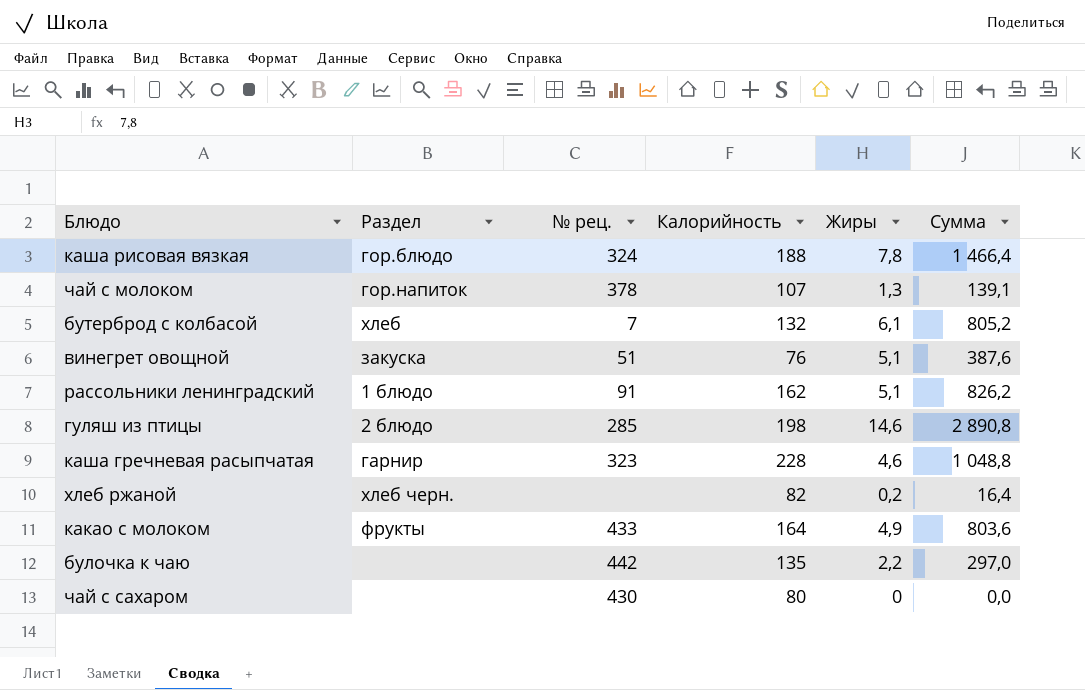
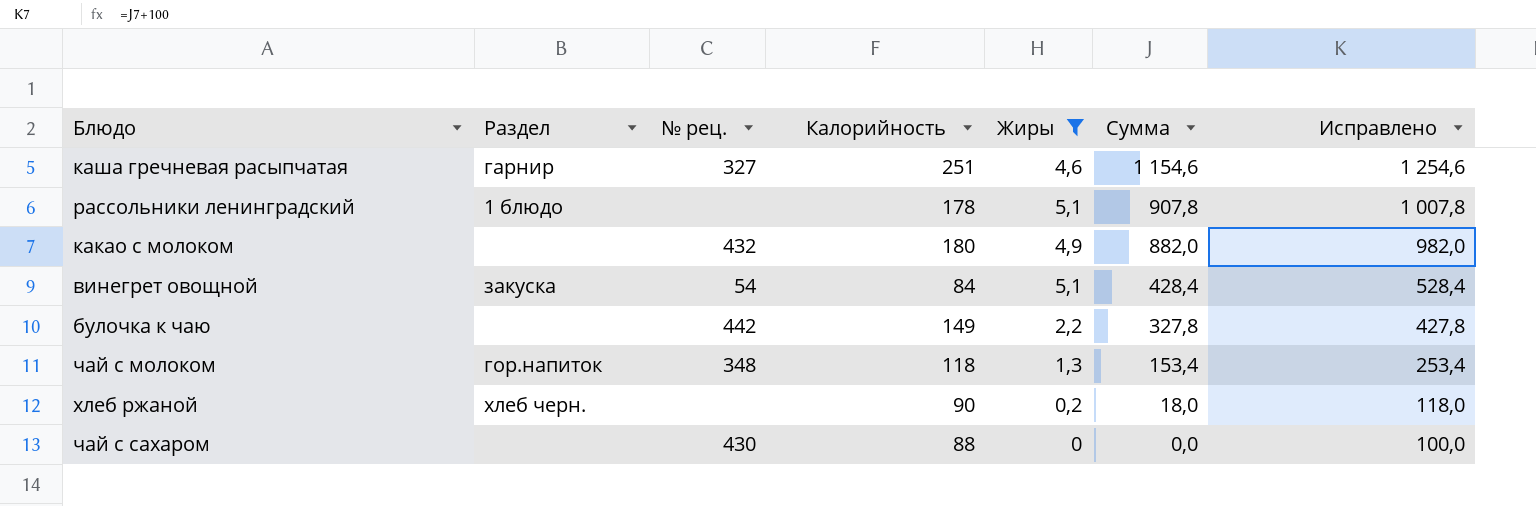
filter: none -> Жиры <= 5,1
row order: none -> Сумма descending
column Исправлено | formula: none -> [Сумма] + 100
каша гречневая расыпчатая | № рец.: 323 -> 327
каша гречневая расыпчатая | Калорийность: 228 -> 251
каша гречневая расыпчатая | Сумма: 1 048,8 -> 1 154,6
рассольники ленинградский | № рец.: 91 -> none
рассольники ленинградский | Калорийность: 162 -> 178
рассольники ленинградский | Сумма: 826,2 -> 907,8
какао с молоком | Раздел: фрукты -> none
какао с молоком | № рец.: 433 -> 432
какао с молоком | Калорийность: 164 -> 180
какао с молоком | Сумма: 803,6 -> 882,0
винегрет овощной | № рец.: 51 -> 54
винегрет овощной | Калорийность: 76 -> 84
винегрет овощной | Сумма: 387,6 -> 428,4
булочка к чаю | Калорийность: 135 -> 149
булочка к чаю | Сумма: 297,0 -> 327,8
чай с молоком | № рец.: 378 -> 348
чай с молоком | Калорийность: 107 -> 118
чай с молоком | Сумма: 139,1 -> 153,4
хлеб ржаной | Калорийность: 82 -> 90
хлеб ржаной | Сумма: 16,4 -> 18,0
чай с сахаром | Калорийность: 80 -> 88

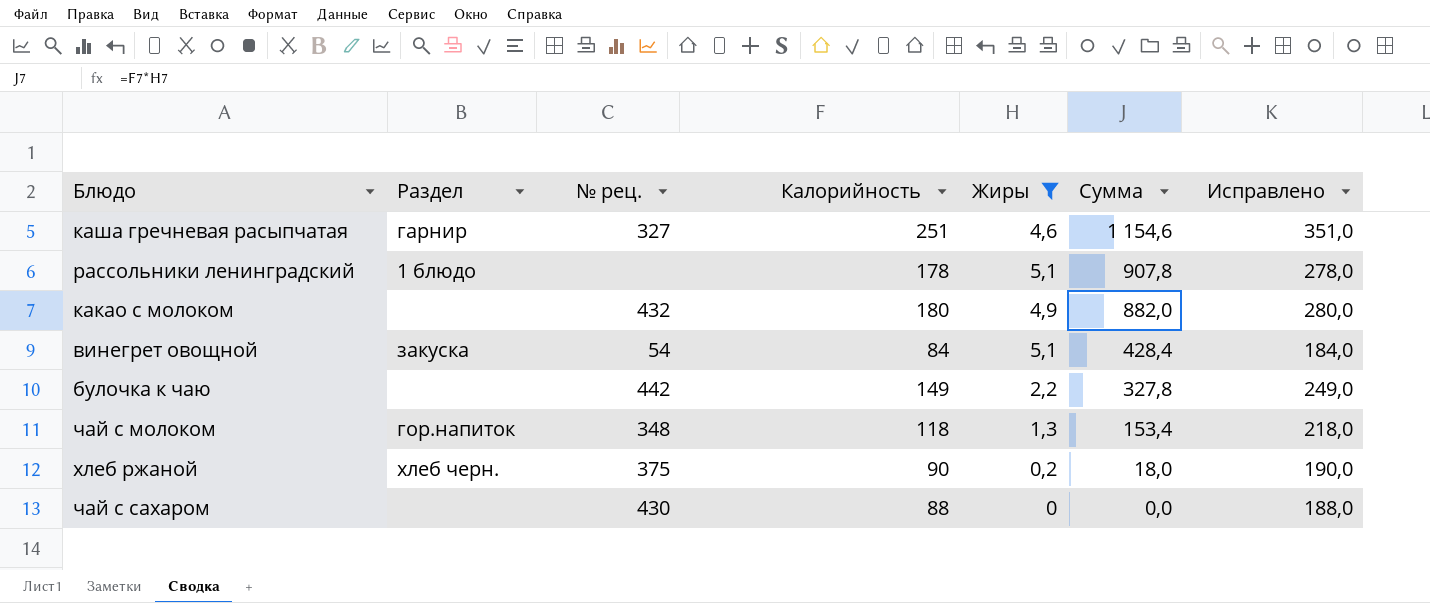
column Исправлено | formula: [Сумма] + 100 -> [Калорийность] + 100
хлеб ржаной | № рец.: none -> 375

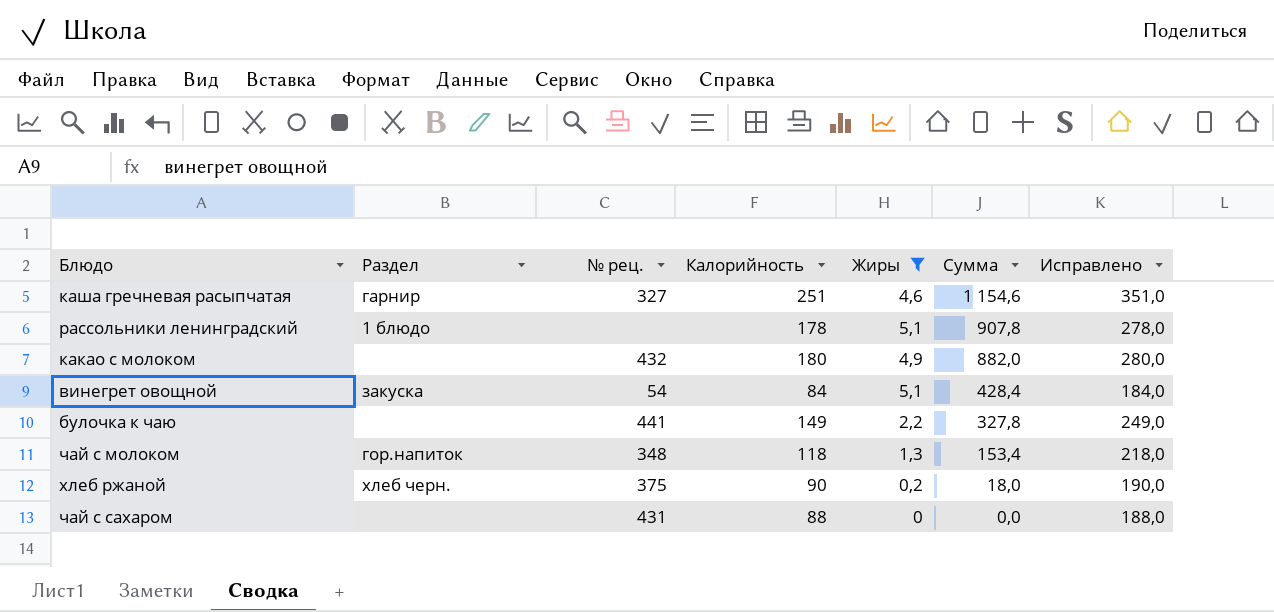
булочка к чаю | № рец.: 442 -> 441
чай с сахаром | № рец.: 430 -> 431

